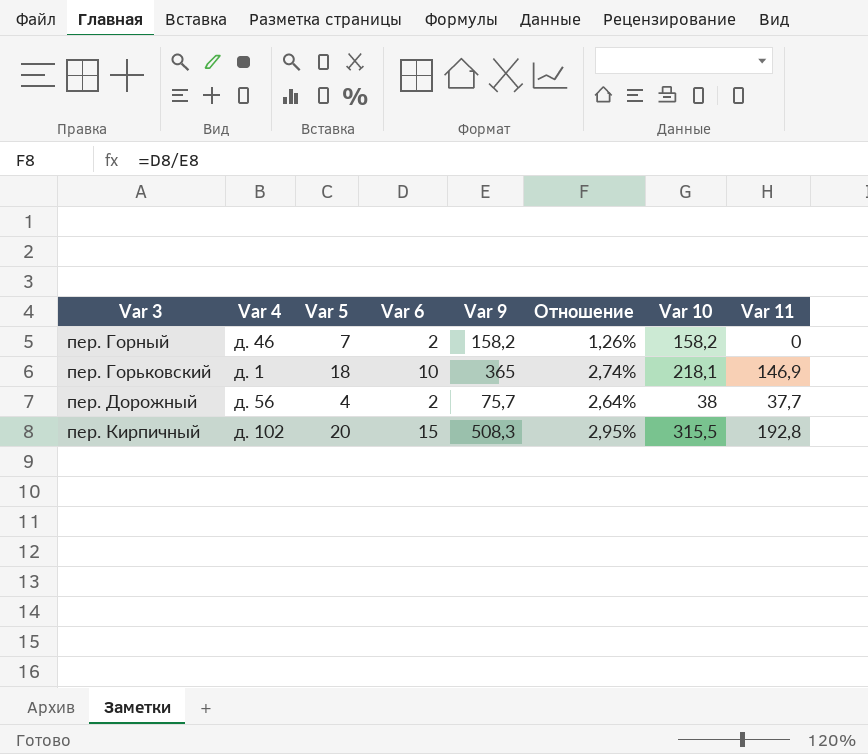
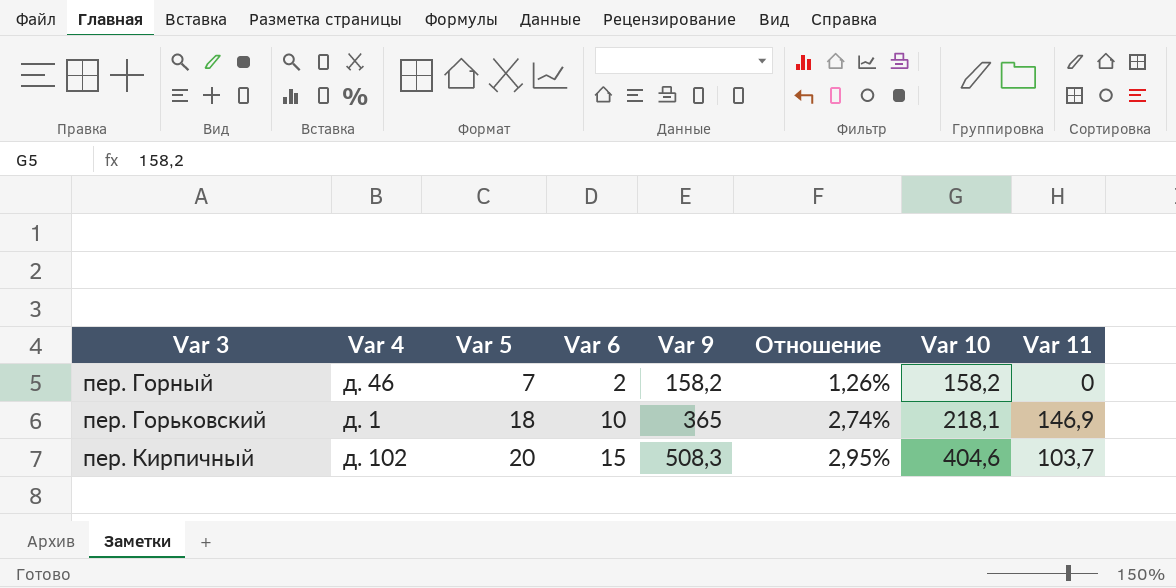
row пер. Дорожный: д. 56 | 4 | 2 | 75,7 | 2,64% | 38 | 37,7 -> none
пер. Кирпичный | Var 10: 315,5 -> 404,6
пер. Кирпичный | Var 11: 192,8 -> 103,7

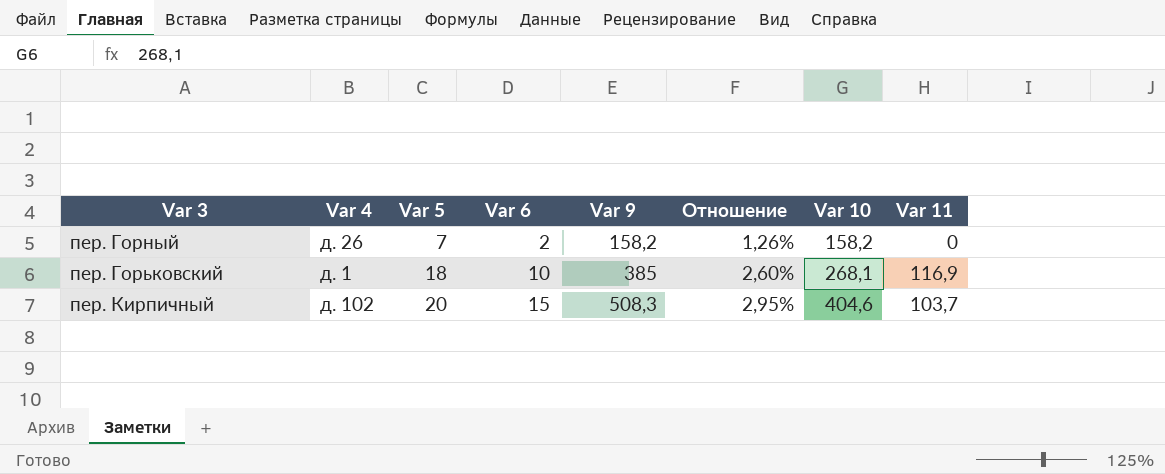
пер. Горный | Var 4: д. 46 -> д. 26
пер. Горьковский | Var 9: 365 -> 385
пер. Горьковский | Отношение: 2,74% -> 2,60%
пер. Горьковский | Var 10: 218,1 -> 268,1
пер. Горьковский | Var 11: 146,9 -> 116,9

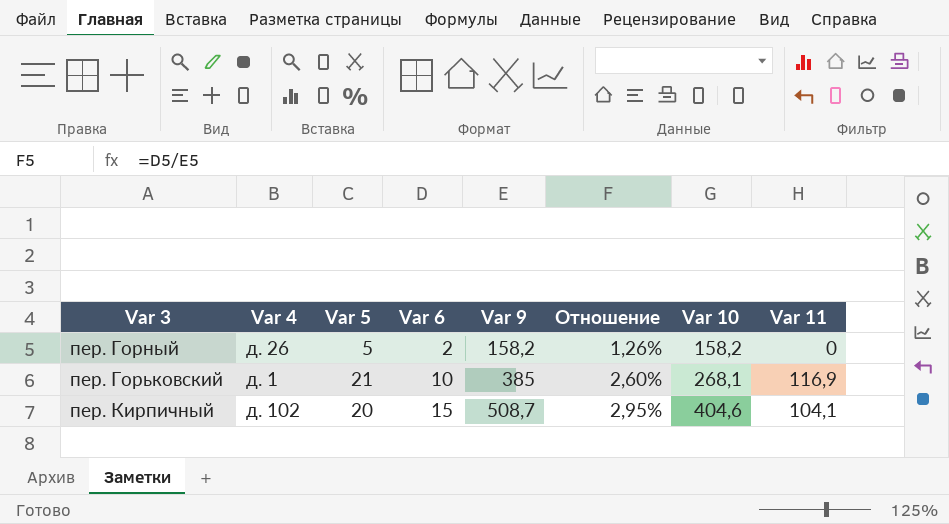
пер. Горный | Var 5: 7 -> 5
пер. Горьковский | Var 5: 18 -> 21
пер. Кирпичный | Var 9: 508,3 -> 508,7
пер. Кирпичный | Var 11: 103,7 -> 104,1

